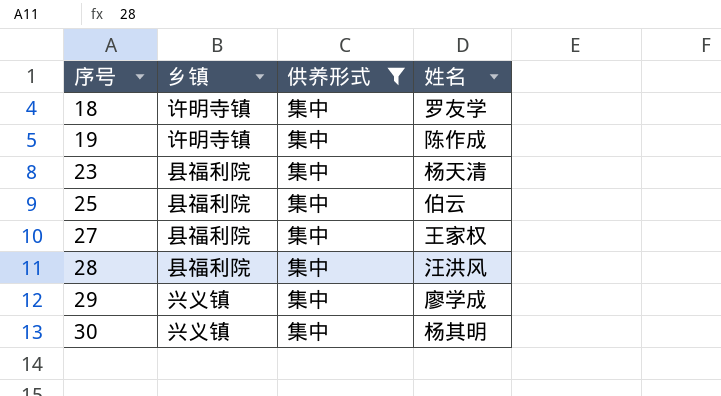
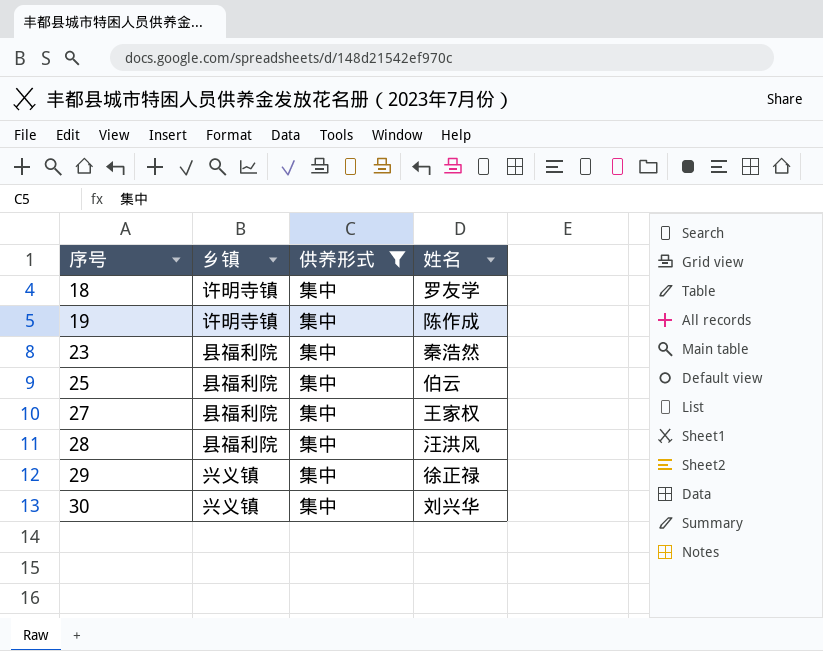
23 | 姓名: 杨天清 -> 秦浩然
29 | 姓名: 廖学成 -> 徐正禄
30 | 姓名: 杨其明 -> 刘兴华

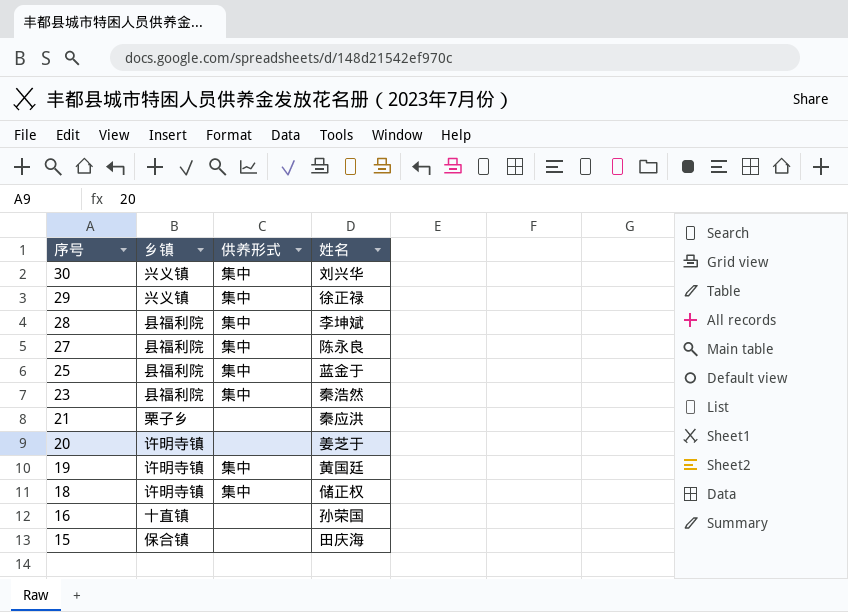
filter: 供养形式 = 集中 -> none
row order: 序号 ascending -> 序号 descending
28 | 姓名: 汪洪风 -> 李坤斌
27 | 姓名: 王家权 -> 陈永良
25 | 姓名: 伯云 -> 蓝金于
19 | 姓名: 陈作成 -> 黄国廷
18 | 姓名: 罗友学 -> 储正权

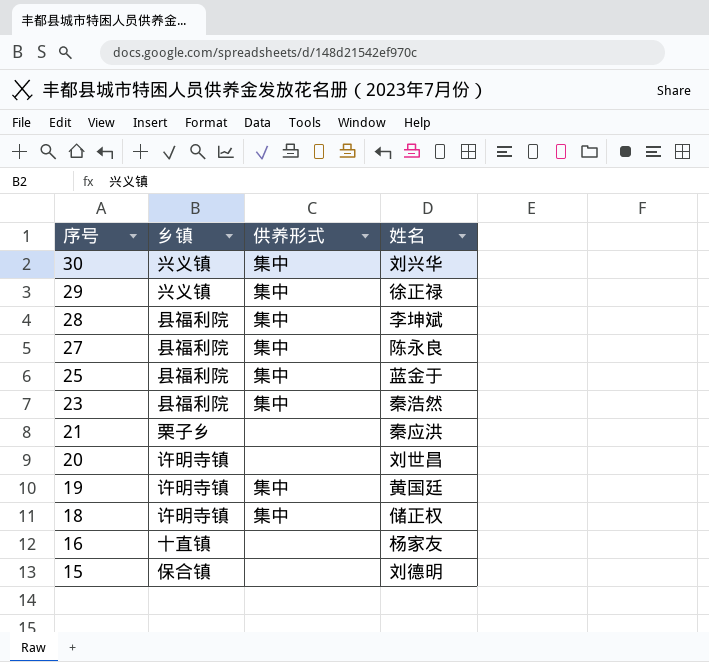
20 | 姓名: 姜芝于 -> 刘世昌
16 | 姓名: 孙荣国 -> 杨家友
15 | 姓名: 田庆海 -> 刘德明

